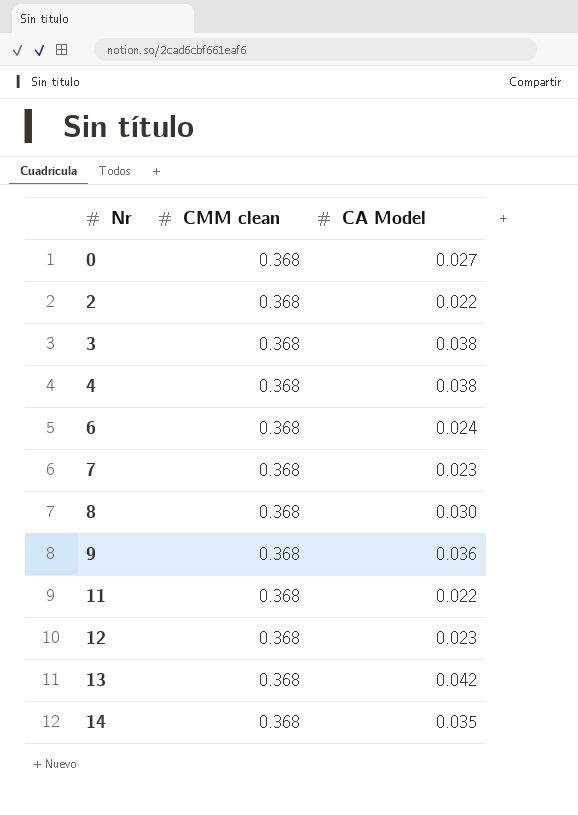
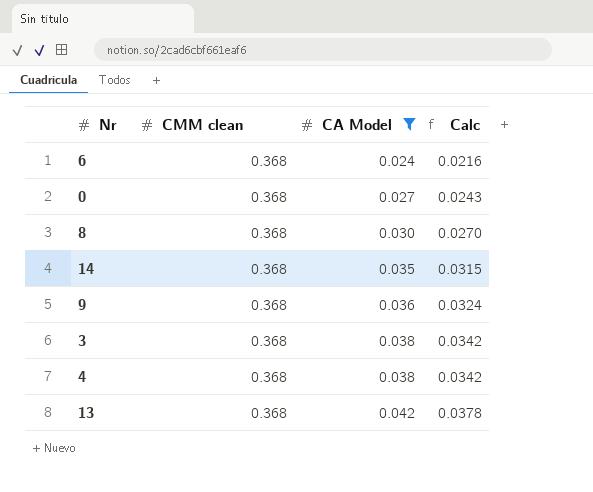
filter: none -> CA Model >= 0.024
row order: Nr ascending -> CA Model ascending
column Calc | formula: none -> [CA Model] * 0.9

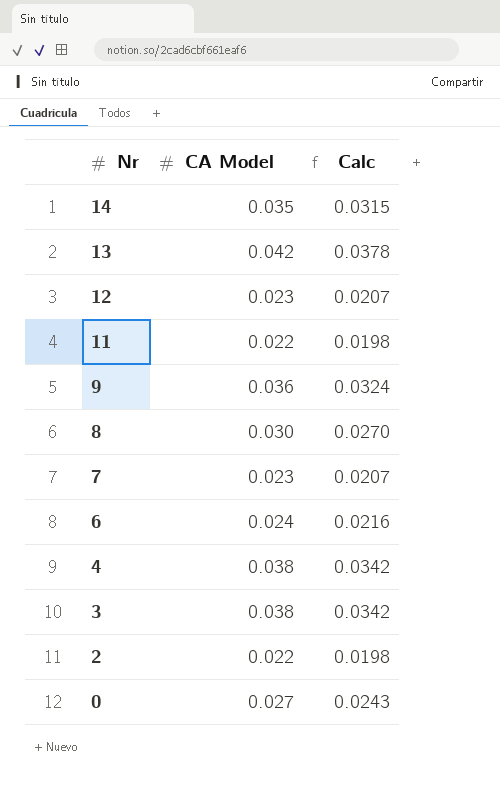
filter: CA Model >= 0.024 -> none
row order: CA Model ascending -> Nr descending
column CMM clean | position: 2 -> none

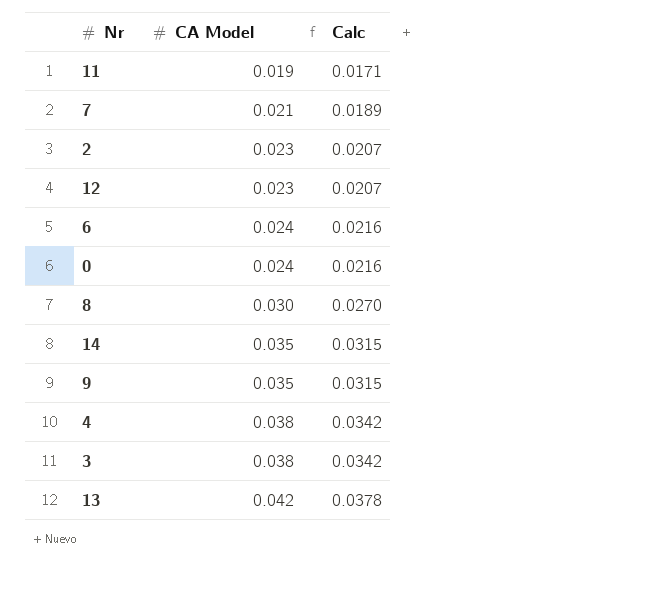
row order: Nr descending -> CA Model ascending
11 | CA Model: 0.022 -> 0.019
11 | Calc: 0.0198 -> 0.0171
7 | CA Model: 0.023 -> 0.021
7 | Calc: 0.0207 -> 0.0189
2 | CA Model: 0.022 -> 0.023
2 | Calc: 0.0198 -> 0.0207
0 | CA Model: 0.027 -> 0.024
0 | Calc: 0.0243 -> 0.0216
9 | CA Model: 0.036 -> 0.035
9 | Calc: 0.0324 -> 0.0315

